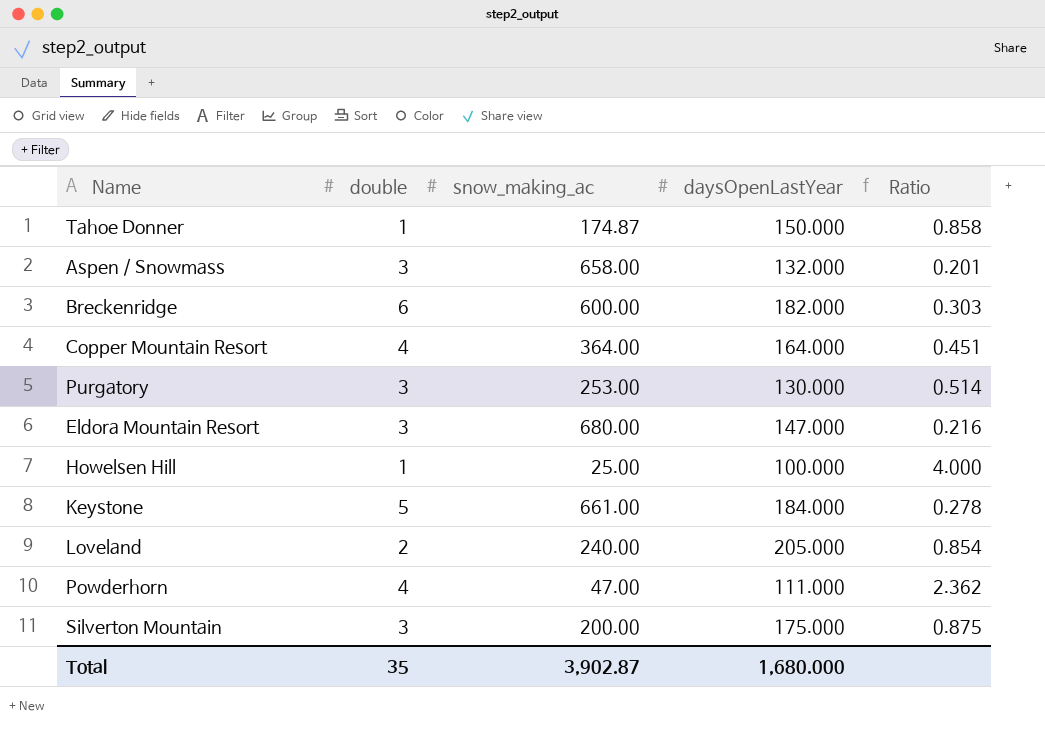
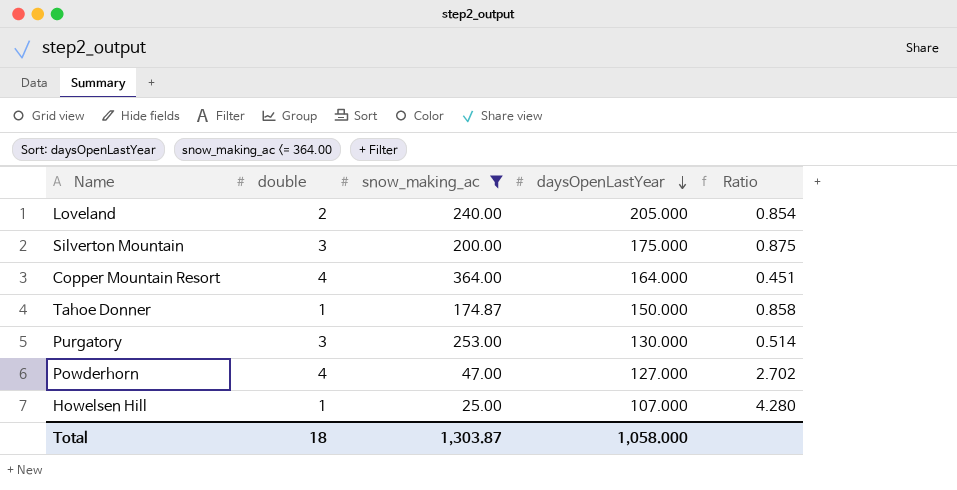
filter: none -> snow_making_ac <= 364.00
row order: none -> daysOpenLastYear descending
Powderhorn | daysOpenLastYear: 111.000 -> 127.000
Powderhorn | Ratio: 2.362 -> 2.702
Howelsen Hill | daysOpenLastYear: 100.000 -> 107.000
Howelsen Hill | Ratio: 4.000 -> 4.280
Total | double: 35 -> 18
Total | snow_making_ac: 3,902.87 -> 1,303.87
Total | daysOpenLastYear: 1,680.000 -> 1,058.000

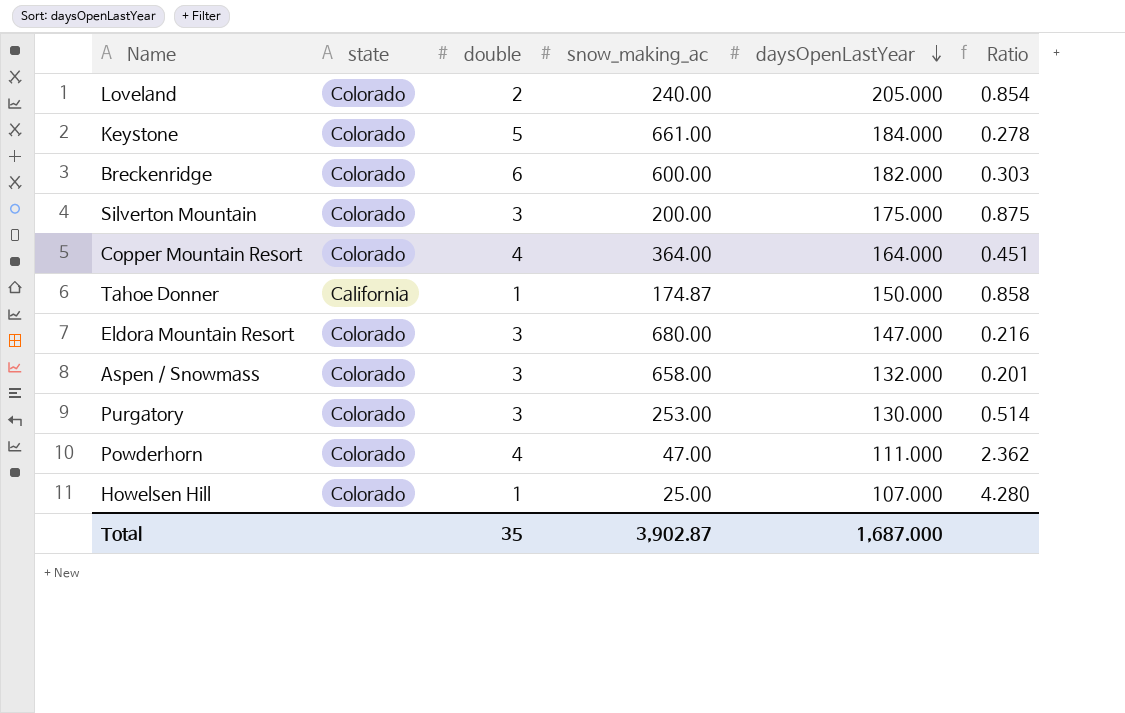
filter: snow_making_ac <= 364.00 -> none
column state | position: none -> 2
Powderhorn | daysOpenLastYear: 127.000 -> 111.000
Powderhorn | Ratio: 2.702 -> 2.362
Total | double: 18 -> 35
Total | snow_making_ac: 1,303.87 -> 3,902.87
Total | daysOpenLastYear: 1,058.000 -> 1,687.000

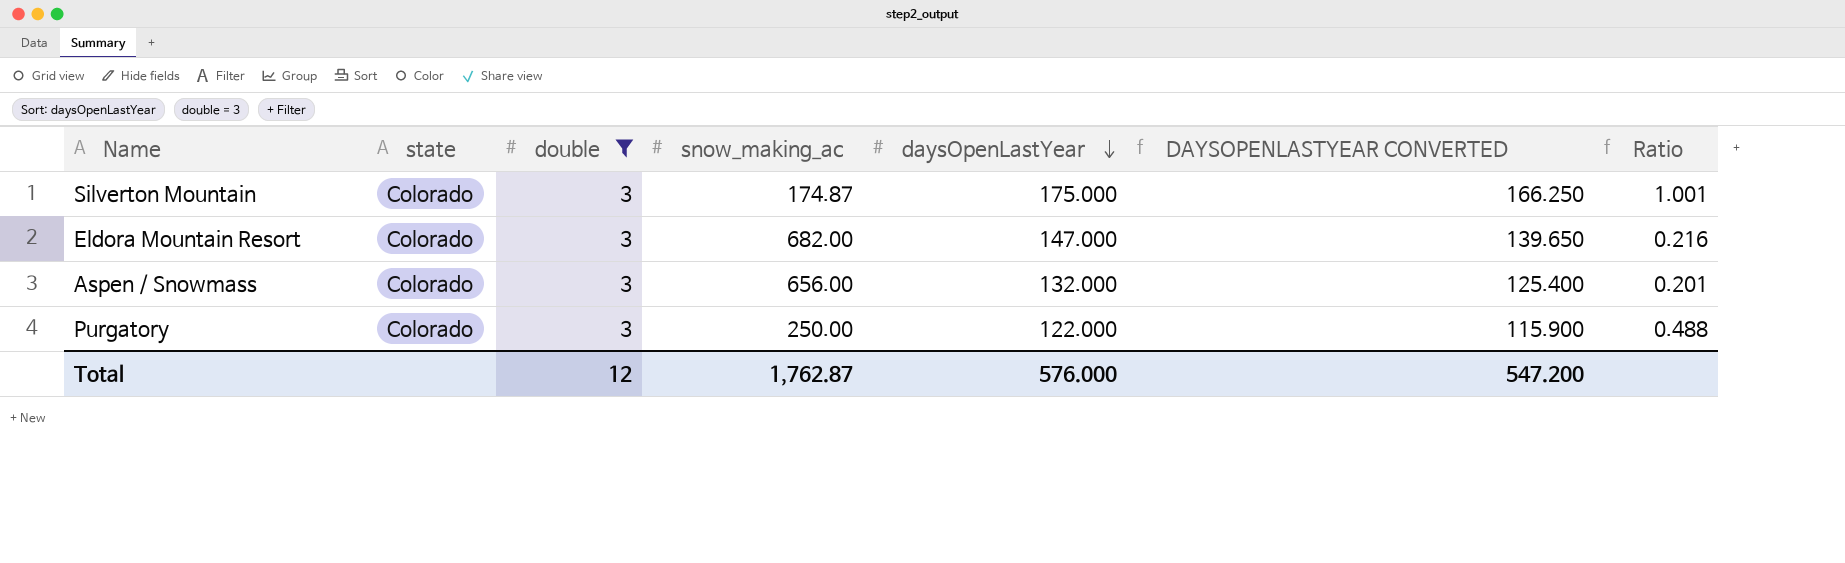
filter: none -> double = 3
column DAYSOPENLASTYEAR CONVERTED | formula: none -> [daysOpenLastYear] * 0.95
Silverton Mountain | snow_making_ac: 200.00 -> 174.87
Silverton Mountain | Ratio: 0.875 -> 1.001
Eldora Mountain Resort | snow_making_ac: 680.00 -> 682.00
Aspen / Snowmass | snow_making_ac: 658.00 -> 656.00
Purgatory | snow_making_ac: 253.00 -> 250.00
Purgatory | daysOpenLastYear: 130.000 -> 122.000
Purgatory | Ratio: 0.514 -> 0.488
Total | double: 35 -> 12
Total | snow_making_ac: 3,902.87 -> 1,762.87
Total | daysOpenLastYear: 1,687.000 -> 576.000

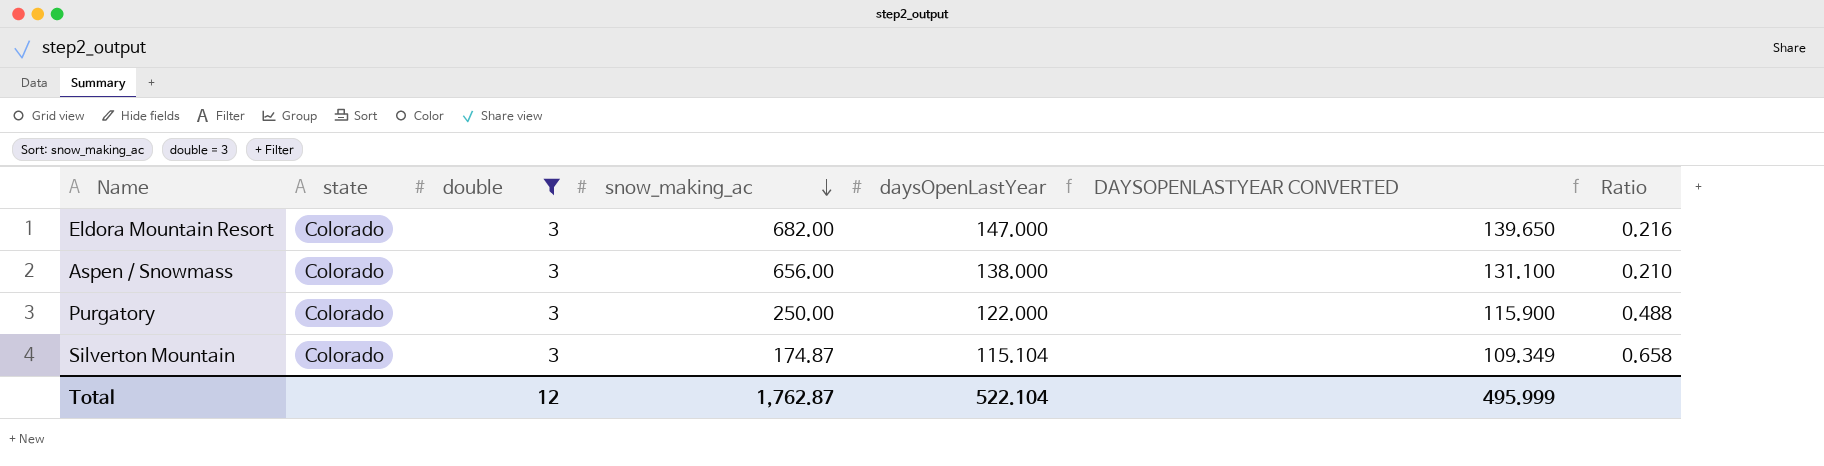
row order: daysOpenLastYear descending -> snow_making_ac descending
Aspen / Snowmass | daysOpenLastYear: 132.000 -> 138.000
Aspen / Snowmass | DAYSOPENLASTYEAR CONVERTED: 125.400 -> 131.100
Aspen / Snowmass | Ratio: 0.201 -> 0.210
Silverton Mountain | daysOpenLastYear: 175.000 -> 115.104
Silverton Mountain | DAYSOPENLASTYEAR CONVERTED: 166.250 -> 109.349
Silverton Mountain | Ratio: 1.001 -> 0.658
Total | daysOpenLastYear: 576.000 -> 522.104
Total | DAYSOPENLASTYEAR CONVERTED: 547.200 -> 495.999

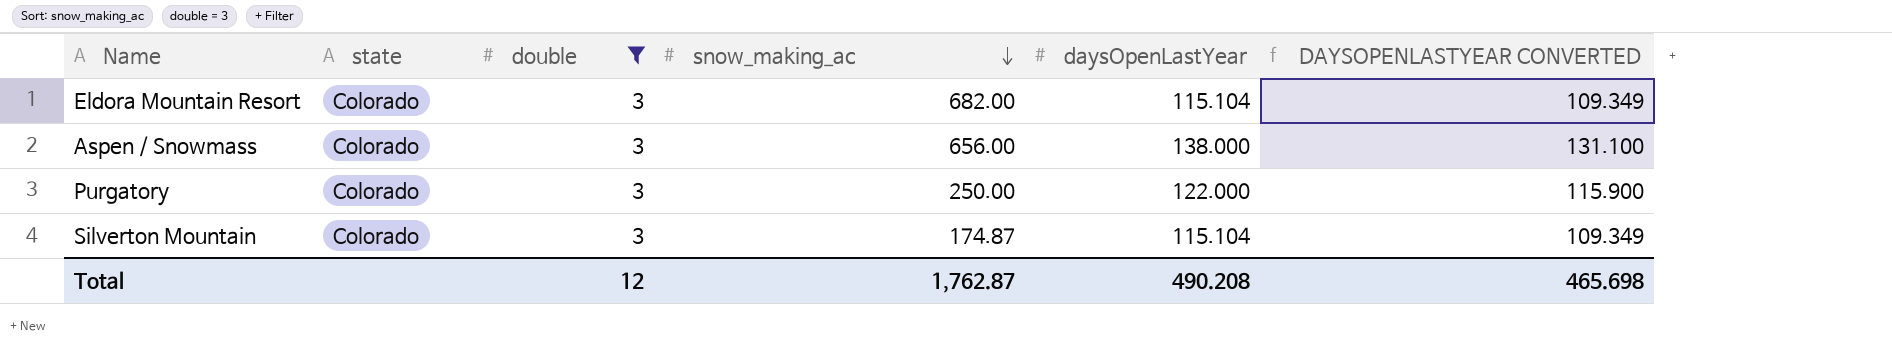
column Ratio | formula: [daysOpenLastYear] / [snow_making_ac] -> none
Eldora Mountain Resort | daysOpenLastYear: 147.000 -> 115.104
Eldora Mountain Resort | DAYSOPENLASTYEAR CONVERTED: 139.650 -> 109.349
Total | daysOpenLastYear: 522.104 -> 490.208
Total | DAYSOPENLASTYEAR CONVERTED: 495.999 -> 465.698

